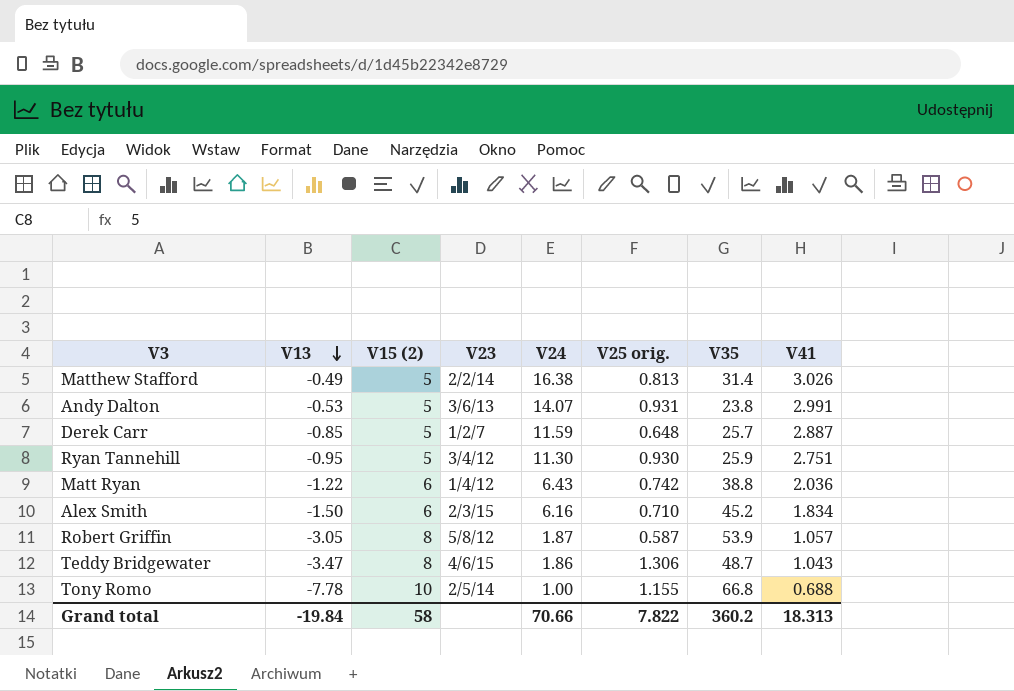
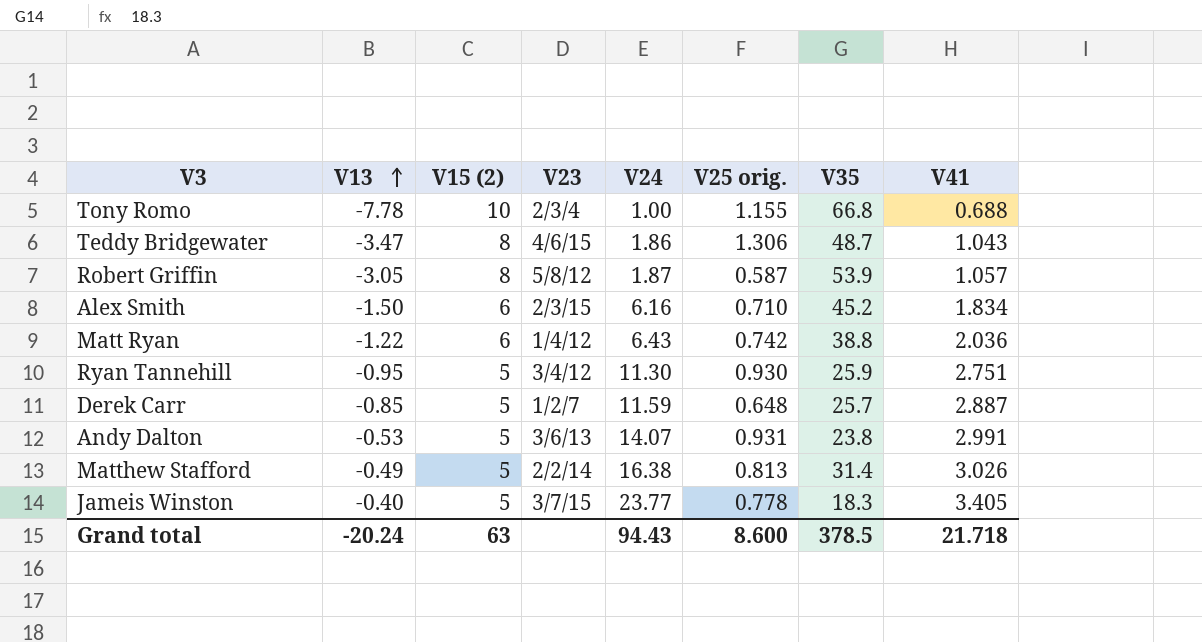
row order: V13 descending -> V13 ascending
Tony Romo | V23: 2/5/14 -> 2/3/4
row Jameis Winston: none -> -0.40 | 5 | 3/7/15 | 23.77 | 0.778 | 18.3 | 3.405
Grand total | V13: -19.84 -> -20.24
Grand total | V15 (2): 58 -> 63
Grand total | V24: 70.66 -> 94.43
Grand total | V25 orig.: 7.822 -> 8.600
Grand total | V35: 360.2 -> 378.5
Grand total | V41: 18.313 -> 21.718

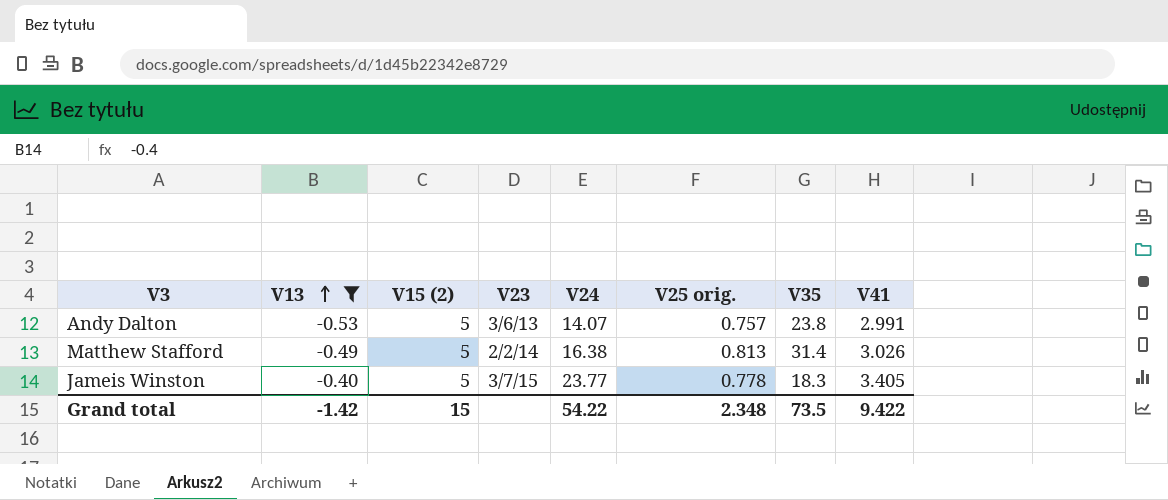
filter: none -> V13 >= -0.53
Andy Dalton | V25 orig.: 0.931 -> 0.757
Grand total | V13: -20.24 -> -1.42
Grand total | V15 (2): 63 -> 15
Grand total | V24: 94.43 -> 54.22
Grand total | V25 orig.: 8.600 -> 2.348
Grand total | V35: 378.5 -> 73.5
Grand total | V41: 21.718 -> 9.422

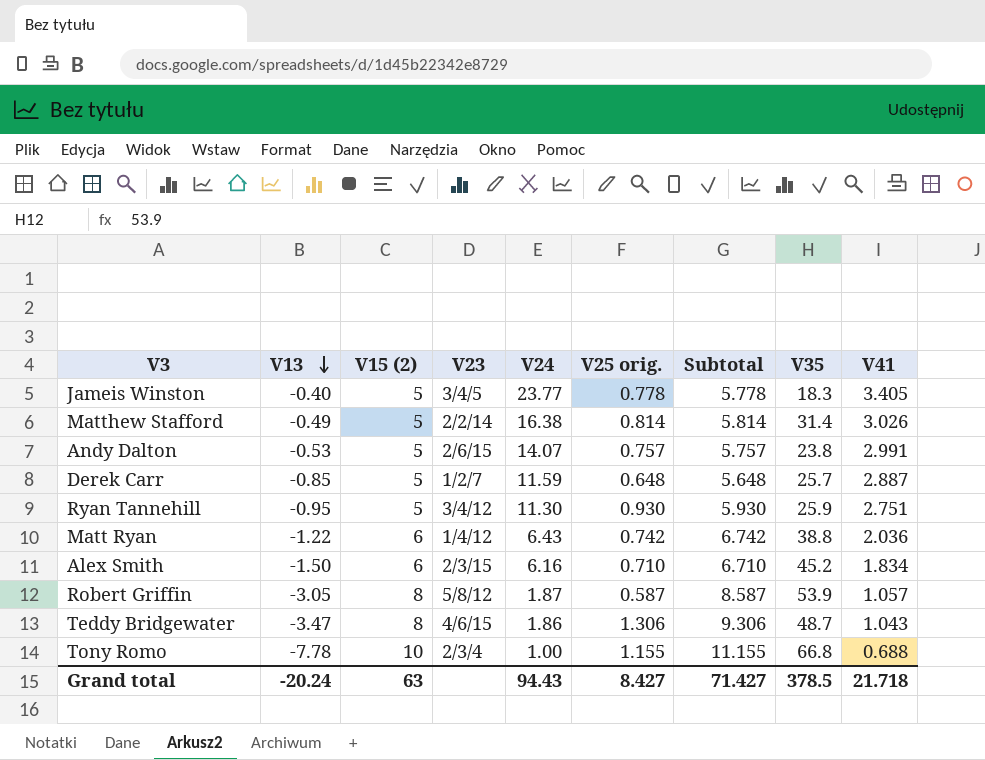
filter: V13 >= -0.53 -> none
row order: V13 ascending -> V13 descending
column Subtotal | formula: none -> [V15 (2)] + [V25 orig.]
Jameis Winston | V23: 3/7/15 -> 3/4/5
Matthew Stafford | V25 orig.: 0.813 -> 0.814
Andy Dalton | V23: 3/6/13 -> 2/6/15
Grand total | V13: -1.42 -> -20.24
Grand total | V15 (2): 15 -> 63
Grand total | V24: 54.22 -> 94.43
Grand total | V25 orig.: 2.348 -> 8.427
Grand total | V35: 73.5 -> 378.5
Grand total | V41: 9.422 -> 21.718

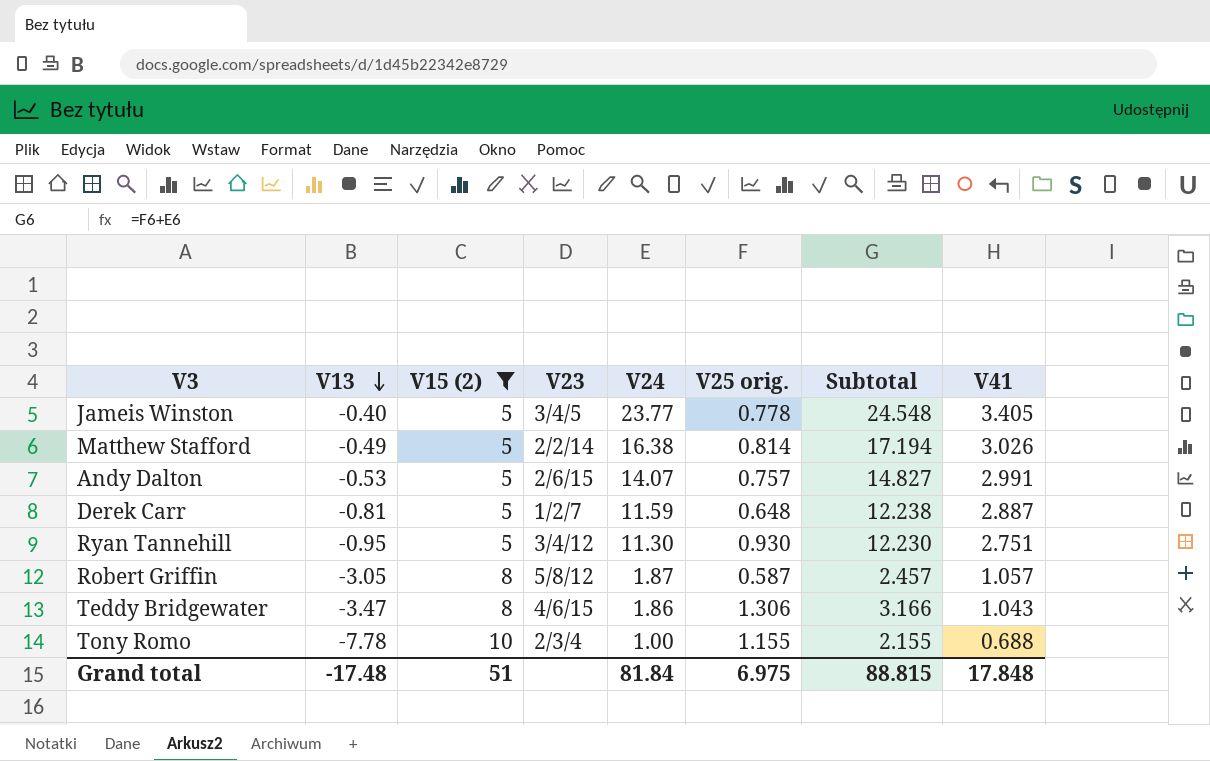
filter: none -> V15 (2) != 6
column V35 | position: 8 -> none
column Subtotal | formula: [V15 (2)] + [V25 orig.] -> [V24] + [V25 orig.]
Derek Carr | V13: -0.85 -> -0.81
Grand total | V13: -20.24 -> -17.48
Grand total | V15 (2): 63 -> 51
Grand total | V24: 94.43 -> 81.84
Grand total | V25 orig.: 8.427 -> 6.975
Grand total | Subtotal: 71.427 -> 88.815
Grand total | V41: 21.718 -> 17.848

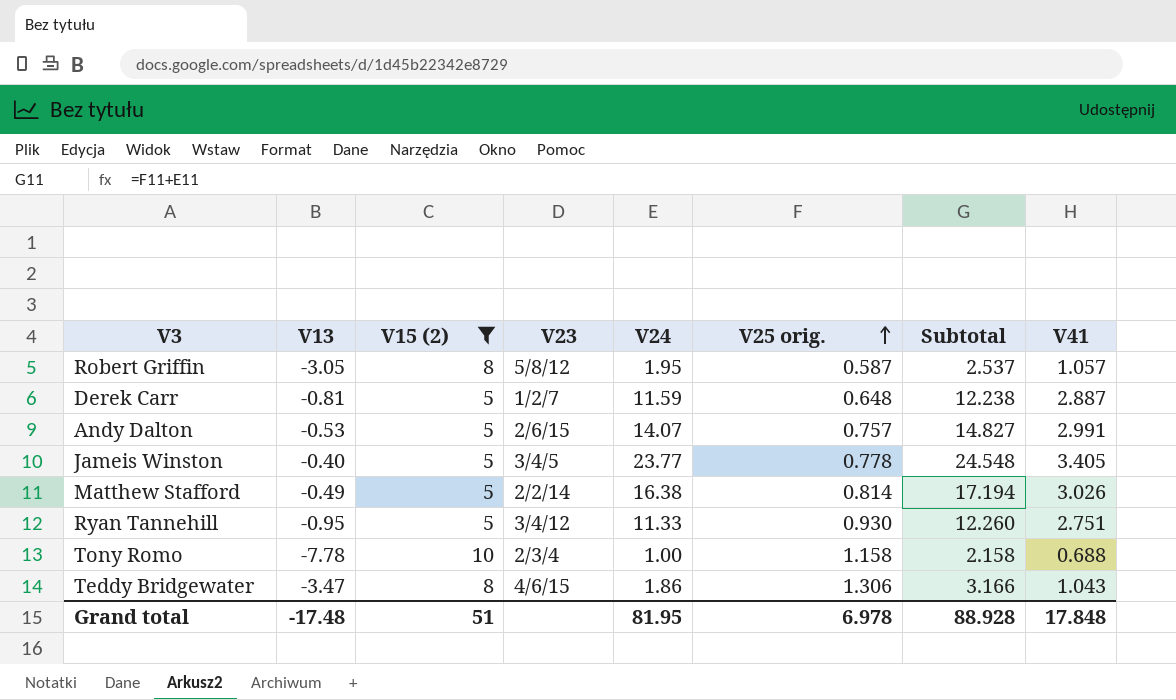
row order: V13 descending -> V25 orig. ascending
Robert Griffin | V24: 1.87 -> 1.95
Robert Griffin | Subtotal: 2.457 -> 2.537
Ryan Tannehill | V24: 11.30 -> 11.33
Ryan Tannehill | Subtotal: 12.230 -> 12.260
Tony Romo | V25 orig.: 1.155 -> 1.158
Tony Romo | Subtotal: 2.155 -> 2.158
Grand total | V24: 81.84 -> 81.95
Grand total | V25 orig.: 6.975 -> 6.978
Grand total | Subtotal: 88.815 -> 88.928

